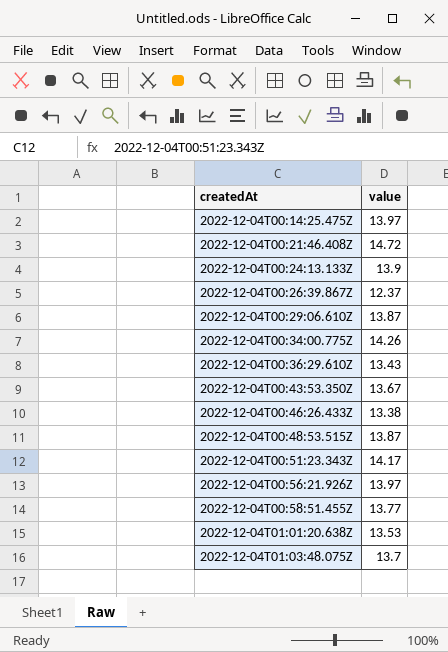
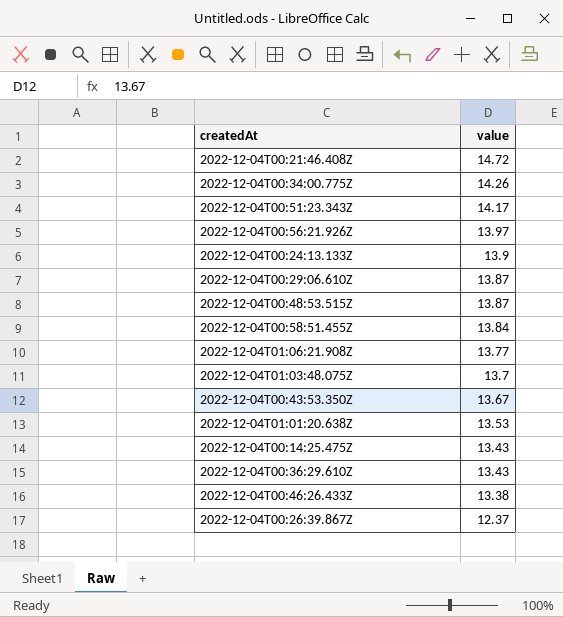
row order: createdAt ascending -> value descending
2022-12-04T00:58:51.455Z | value: 13.77 -> 13.84
row 2022-12-04T01:06:21.908Z: none -> 13.77
2022-12-04T00:14:25.475Z | value: 13.97 -> 13.43

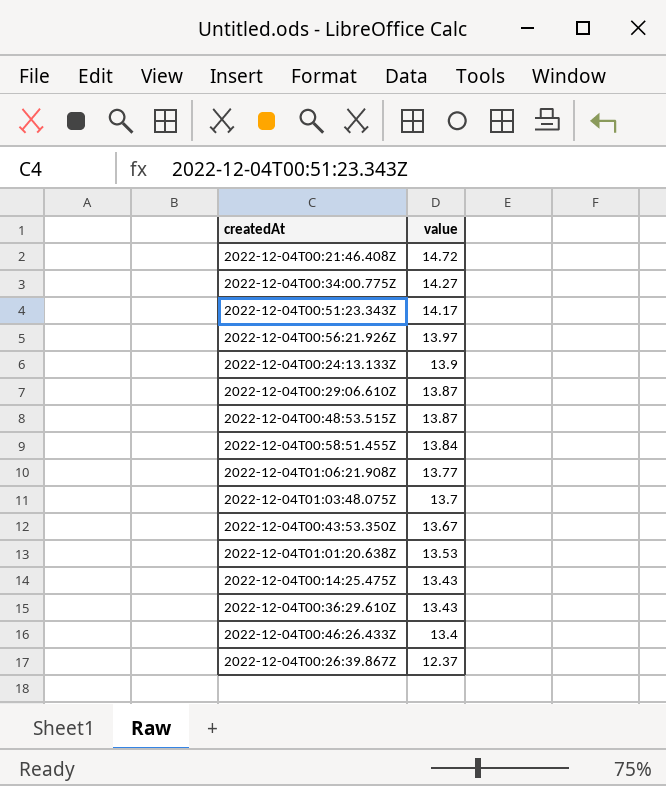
2022-12-04T00:34:00.775Z | value: 14.26 -> 14.27
2022-12-04T00:46:26.433Z | value: 13.38 -> 13.4

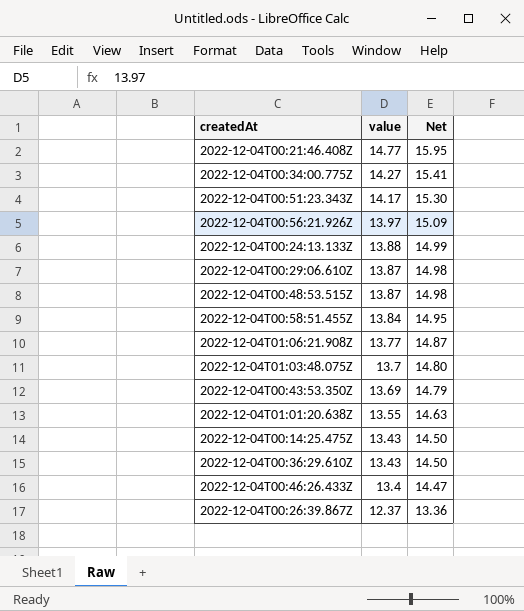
column Net | formula: none -> [value] * 1.08
2022-12-04T00:21:46.408Z | value: 14.72 -> 14.77
2022-12-04T00:24:13.133Z | value: 13.9 -> 13.88
2022-12-04T00:43:53.350Z | value: 13.67 -> 13.69
2022-12-04T01:01:20.638Z | value: 13.53 -> 13.55

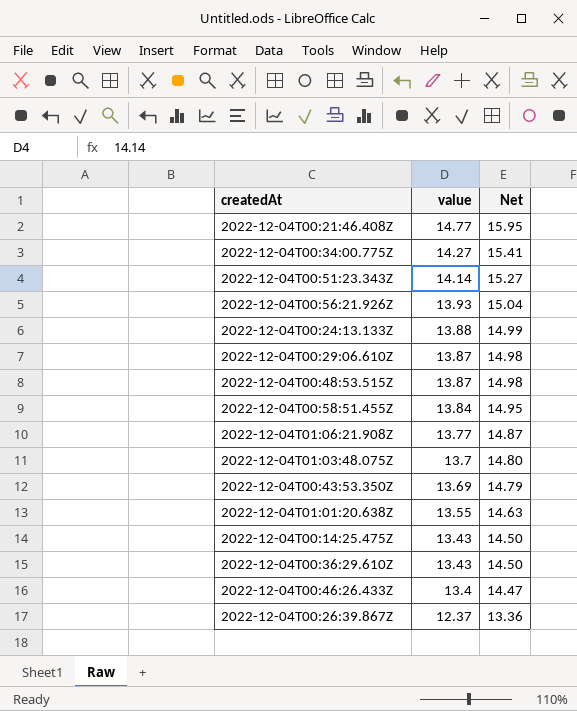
2022-12-04T00:51:23.343Z | value: 14.17 -> 14.14
2022-12-04T00:51:23.343Z | Net: 15.30 -> 15.27
2022-12-04T00:56:21.926Z | value: 13.97 -> 13.93
2022-12-04T00:56:21.926Z | Net: 15.09 -> 15.04

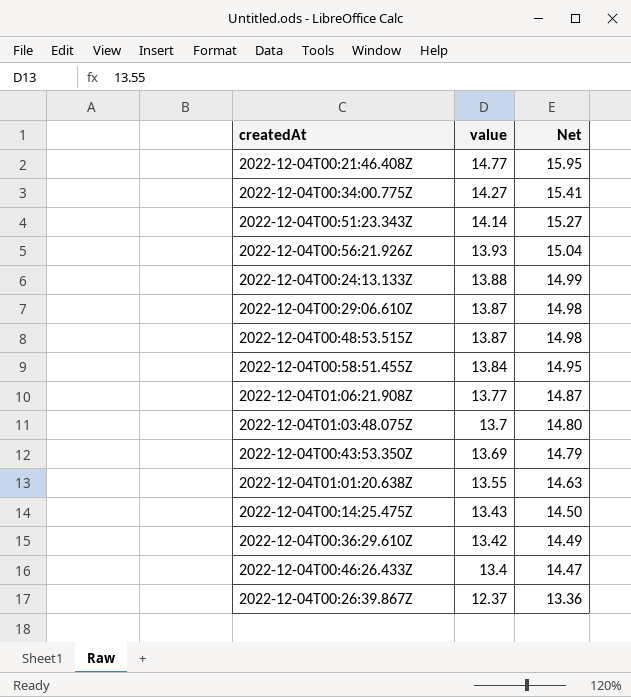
2022-12-04T00:36:29.610Z | value: 13.43 -> 13.42
2022-12-04T00:36:29.610Z | Net: 14.50 -> 14.49

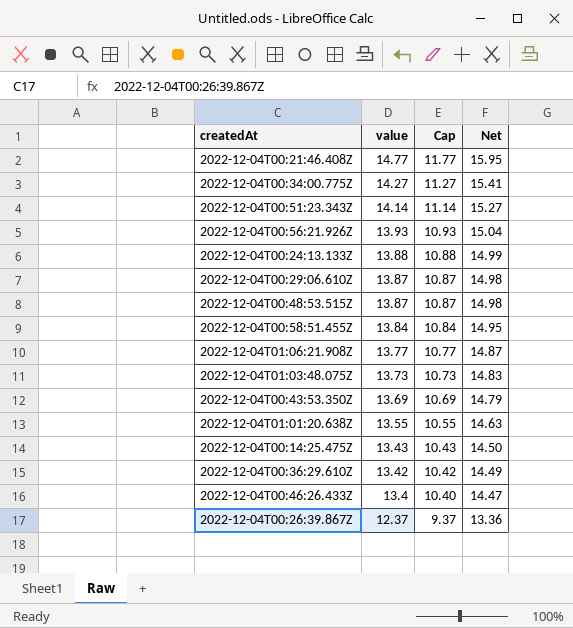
column Cap | formula: none -> [value] - 3
2022-12-04T01:03:48.075Z | value: 13.7 -> 13.73
2022-12-04T01:03:48.075Z | Net: 14.80 -> 14.83

